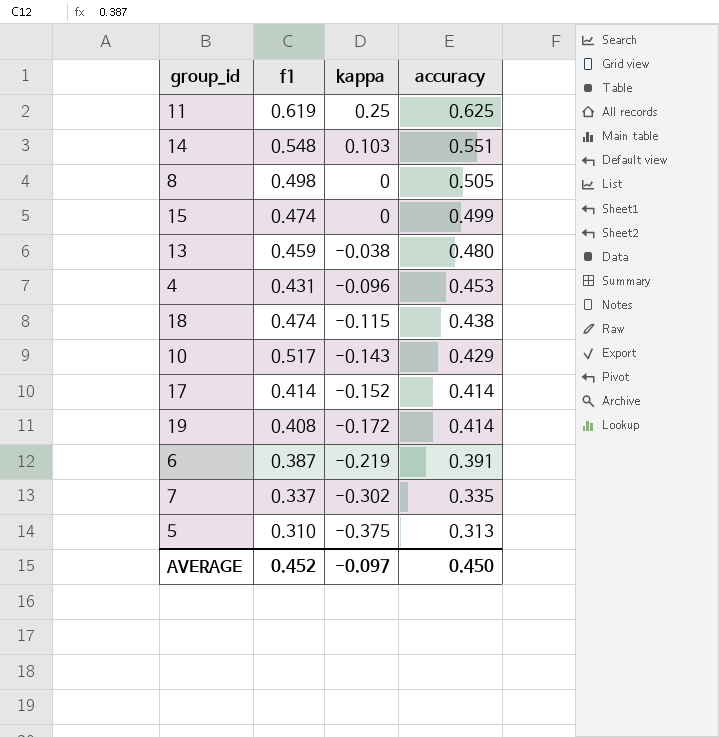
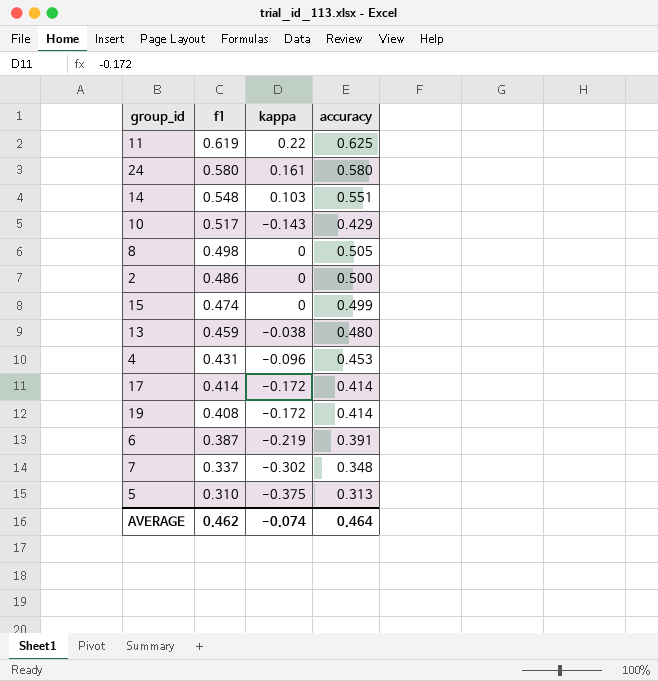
row order: kappa descending -> f1 descending
row 18: 0.474 | -0.115 | 0.438 -> none
11 | kappa: 0.25 -> 0.22
row 24: none -> 0.580 | 0.161 | 0.580
row 2: none -> 0.486 | 0 | 0.500
17 | kappa: -0.152 -> -0.172
7 | accuracy: 0.335 -> 0.348
AVERAGE | f1: 0.452 -> 0.462
AVERAGE | kappa: -0.097 -> -0.074
AVERAGE | accuracy: 0.450 -> 0.464

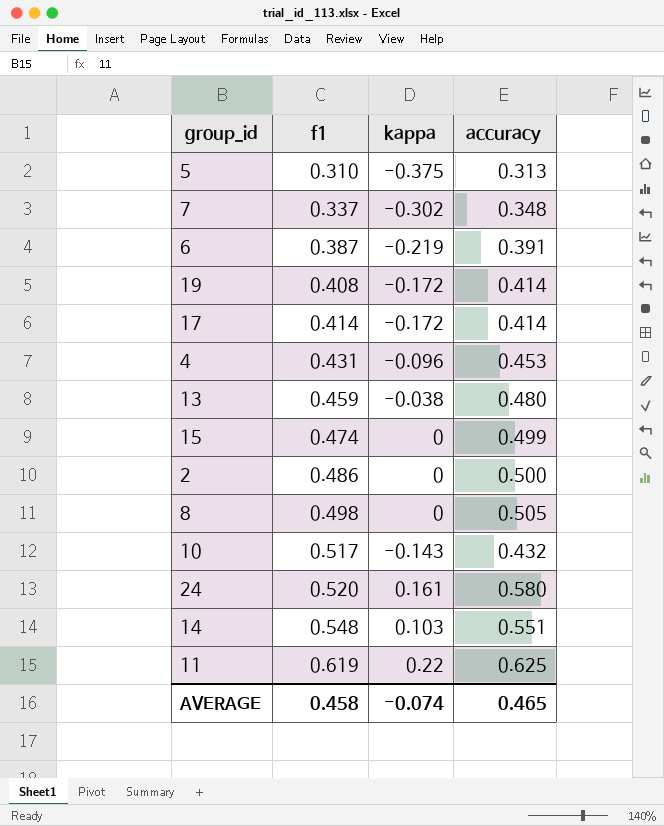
row order: f1 descending -> f1 ascending
10 | accuracy: 0.429 -> 0.432
24 | f1: 0.580 -> 0.520
AVERAGE | f1: 0.462 -> 0.458
AVERAGE | accuracy: 0.464 -> 0.465

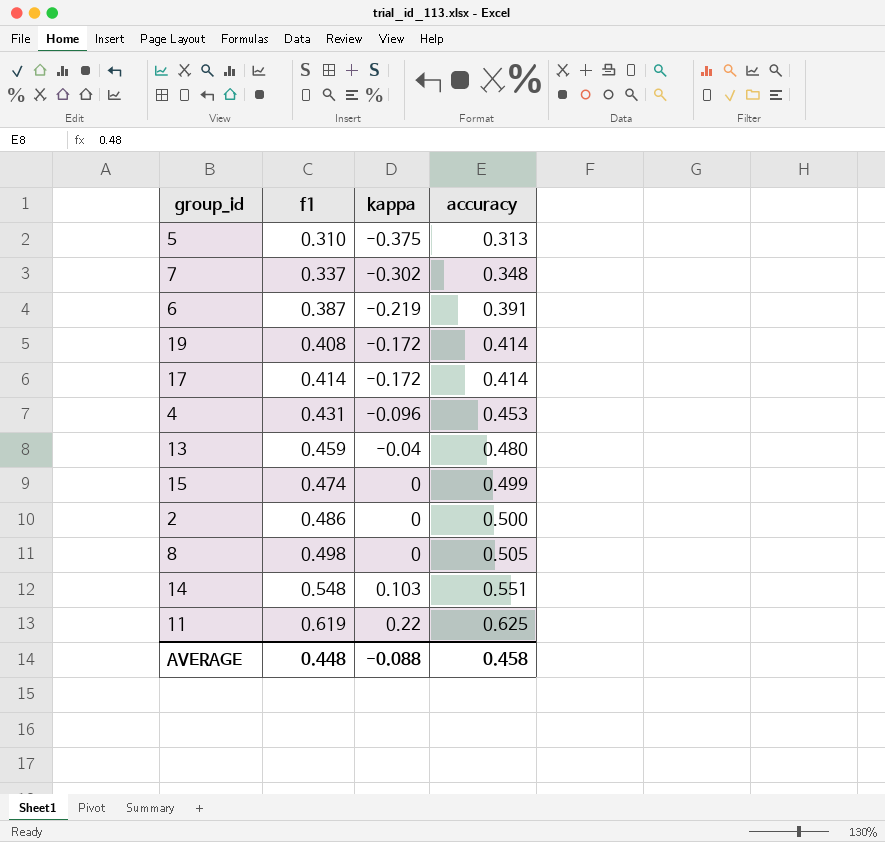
row 10: 0.517 | -0.143 | 0.432 -> none
row 24: 0.520 | 0.161 | 0.580 -> none
13 | kappa: -0.038 -> -0.04
AVERAGE | f1: 0.458 -> 0.448
AVERAGE | kappa: -0.074 -> -0.088
AVERAGE | accuracy: 0.465 -> 0.458

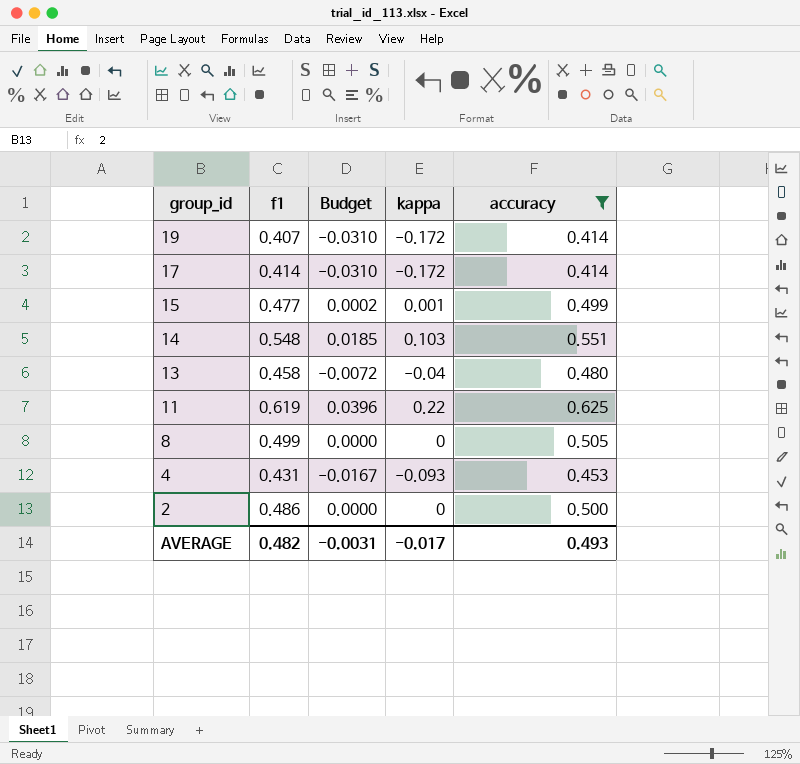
filter: none -> accuracy >= 0.414
row order: f1 ascending -> group_id descending
column Budget | formula: none -> [kappa] * 0.18
19 | f1: 0.408 -> 0.407
15 | f1: 0.474 -> 0.477
15 | kappa: 0 -> 0.001
13 | f1: 0.459 -> 0.458
8 | f1: 0.498 -> 0.499
4 | kappa: -0.096 -> -0.093
AVERAGE | f1: 0.448 -> 0.482
AVERAGE | kappa: -0.088 -> -0.017
AVERAGE | accuracy: 0.458 -> 0.493

